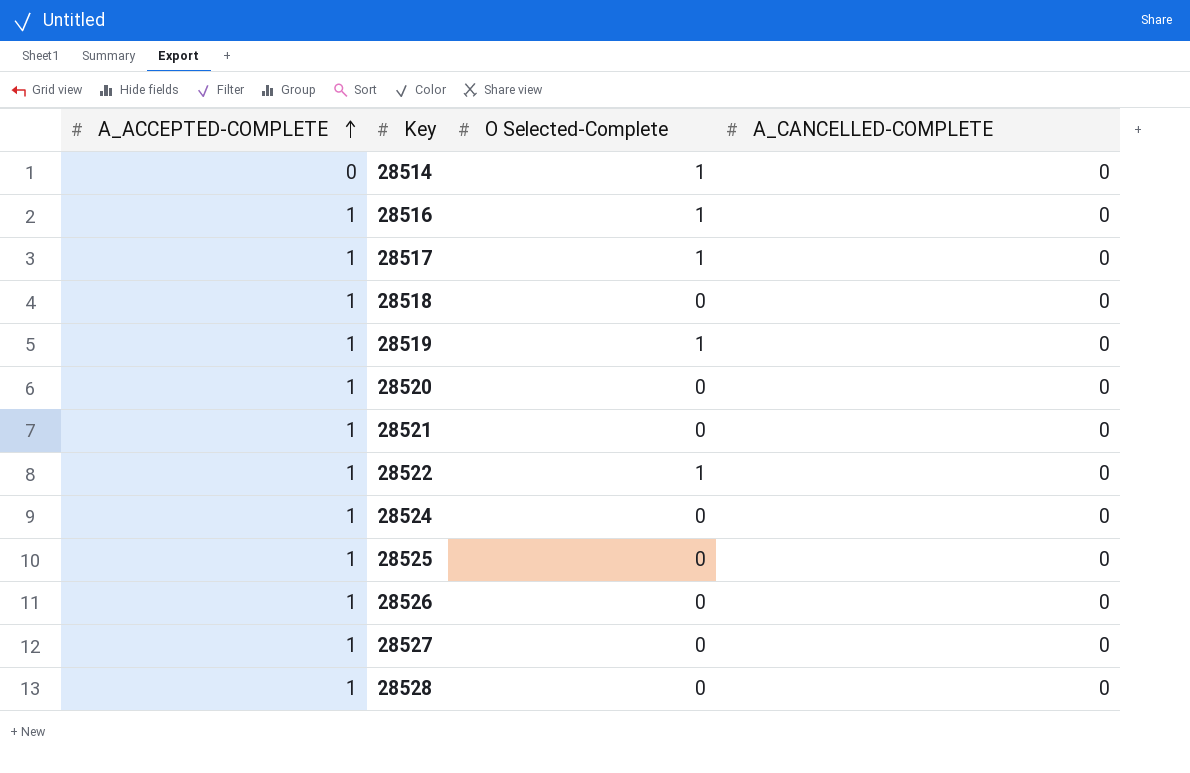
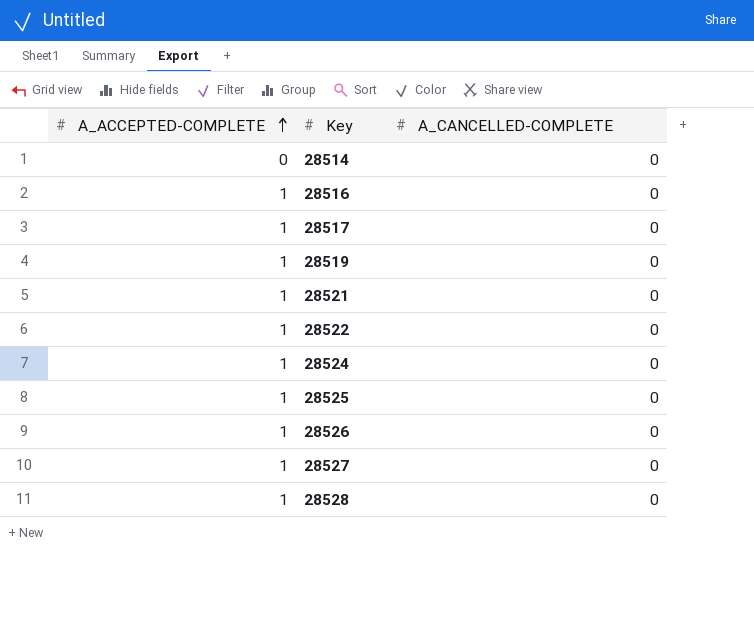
column O Selected-Complete | position: 3 -> none
row 28518: 1 | 0 | 0 -> none
row 28520: 1 | 0 | 0 -> none

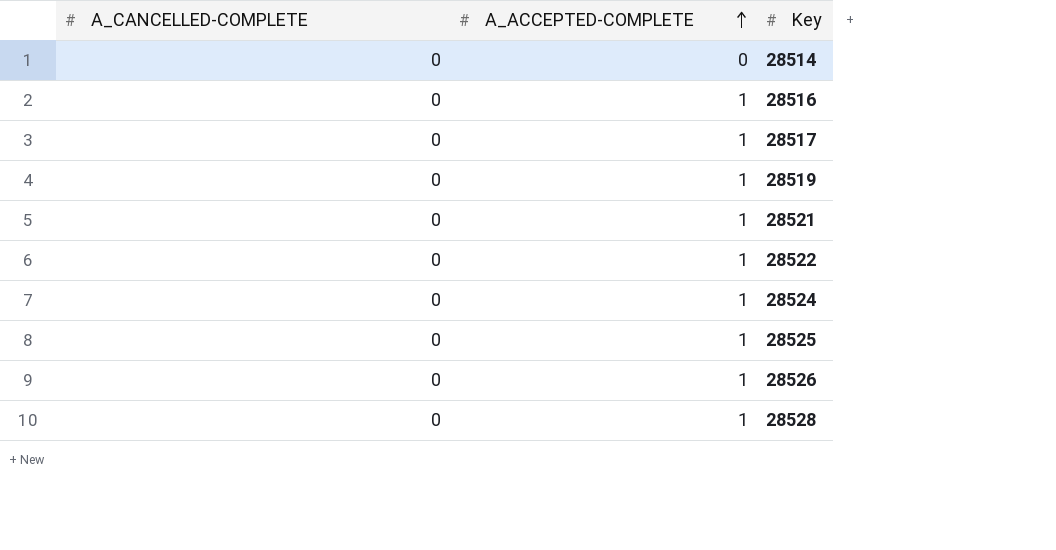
column A_CANCELLED-COMPLETE | position: 3 -> 1
row 28527: 1 | 0 -> none

